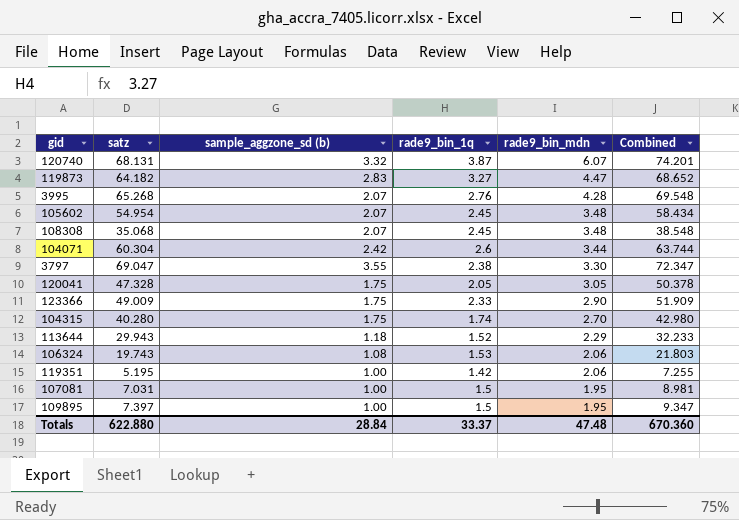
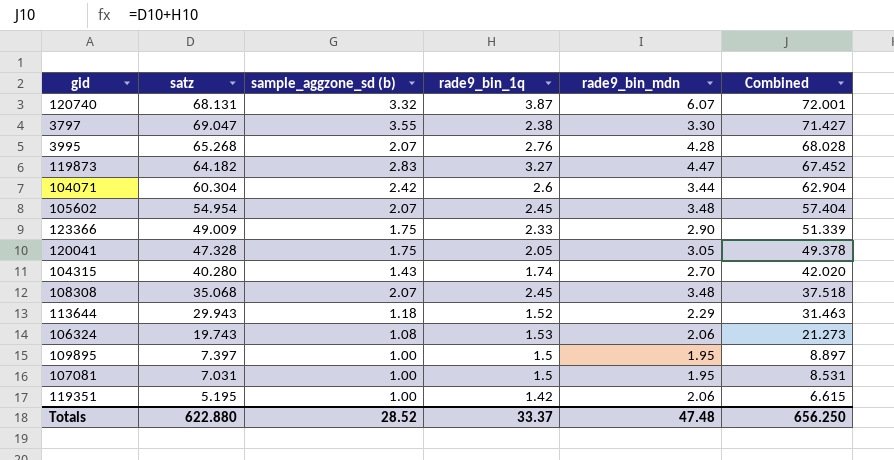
row order: rade9_bin_mdn descending -> Combined descending
column Combined | formula: [satz] + [rade9_bin_mdn] -> [satz] + [rade9_bin_1q]
104315 | sample_aggzone_sd (b): 1.75 -> 1.43
Totals | sample_aggzone_sd (b): 28.84 -> 28.52
Totals | Combined: 670.360 -> 656.250

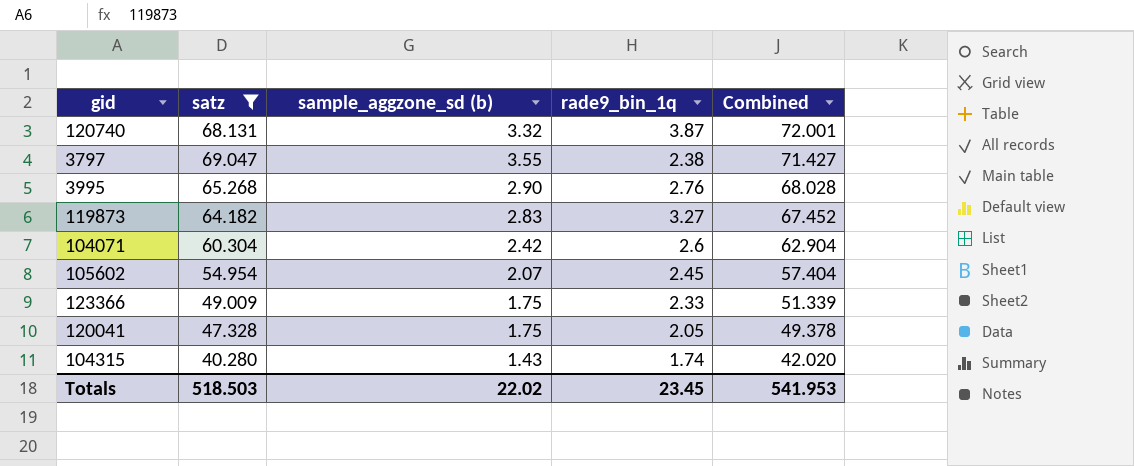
filter: none -> satz >= 40.280
column rade9_bin_mdn | position: 5 -> none
3995 | sample_aggzone_sd (b): 2.07 -> 2.90
Totals | satz: 622.880 -> 518.503
Totals | sample_aggzone_sd (b): 28.52 -> 22.02
Totals | rade9_bin_1q: 33.37 -> 23.45
Totals | Combined: 656.250 -> 541.953

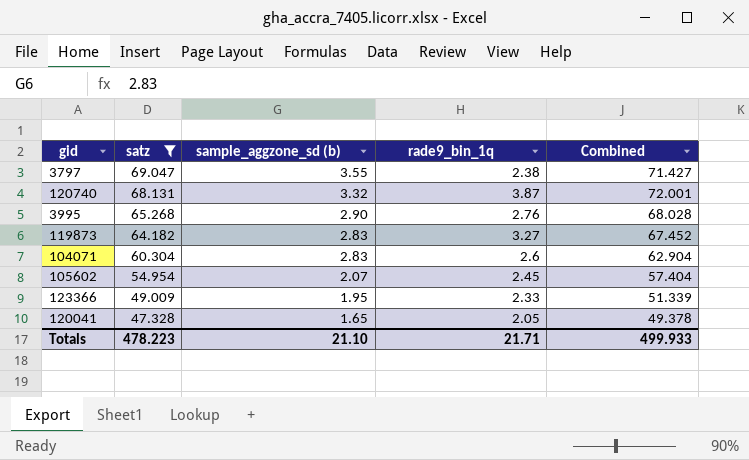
row order: Combined descending -> satz descending
row 104315: 40.280 | 1.43 | 1.74 | 42.020 -> none
104071 | sample_aggzone_sd (b): 2.42 -> 2.83
123366 | sample_aggzone_sd (b): 1.75 -> 1.95
120041 | sample_aggzone_sd (b): 1.75 -> 1.65
Totals | satz: 518.503 -> 478.223
Totals | sample_aggzone_sd (b): 22.02 -> 21.10
Totals | rade9_bin_1q: 23.45 -> 21.71
Totals | Combined: 541.953 -> 499.933

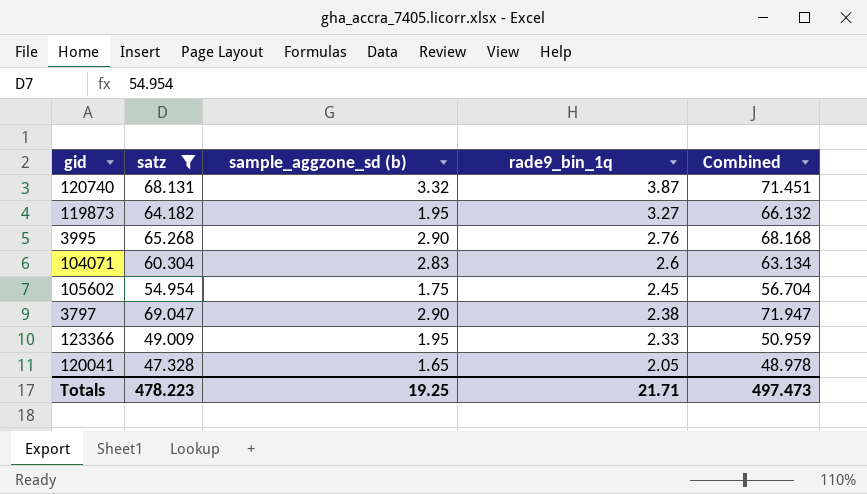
row order: satz descending -> rade9_bin_1q descending
column Combined | formula: [satz] + [rade9_bin_1q] -> [satz] + [sample_aggzone_sd (b)]
119873 | sample_aggzone_sd (b): 2.83 -> 1.95
105602 | sample_aggzone_sd (b): 2.07 -> 1.75
3797 | sample_aggzone_sd (b): 3.55 -> 2.90
Totals | sample_aggzone_sd (b): 21.10 -> 19.25
Totals | Combined: 499.933 -> 497.473

